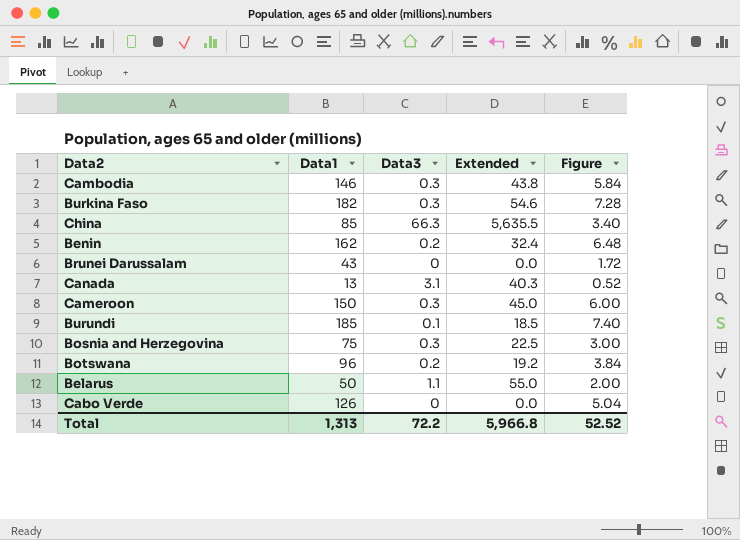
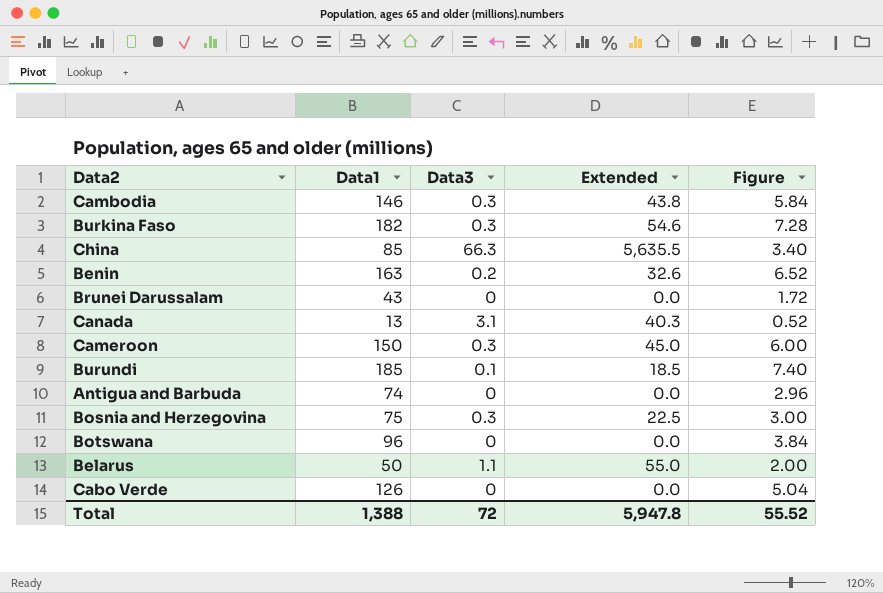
Benin | Data1: 162 -> 163
Benin | Extended: 32.4 -> 32.6
Benin | Figure: 6.48 -> 6.52
row Antigua and Barbuda: none -> 74 | 0 | 0.0 | 2.96
Botswana | Data3: 0.2 -> 0
Botswana | Extended: 19.2 -> 0.0
Total | Data1: 1,313 -> 1,388
Total | Data3: 72.2 -> 72
Total | Extended: 5,966.8 -> 5,947.8
Total | Figure: 52.52 -> 55.52

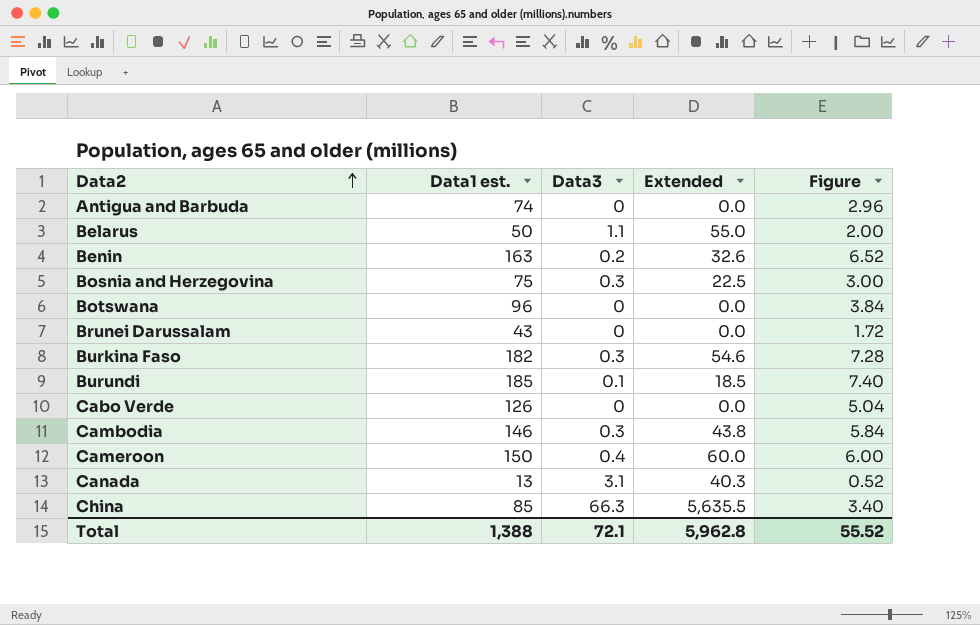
row order: none -> Data2 ascending
column name: Data1 -> Data1 est.
Cameroon | Data3: 0.3 -> 0.4
Cameroon | Extended: 45.0 -> 60.0
Total | Data3: 72 -> 72.1
Total | Extended: 5,947.8 -> 5,962.8

